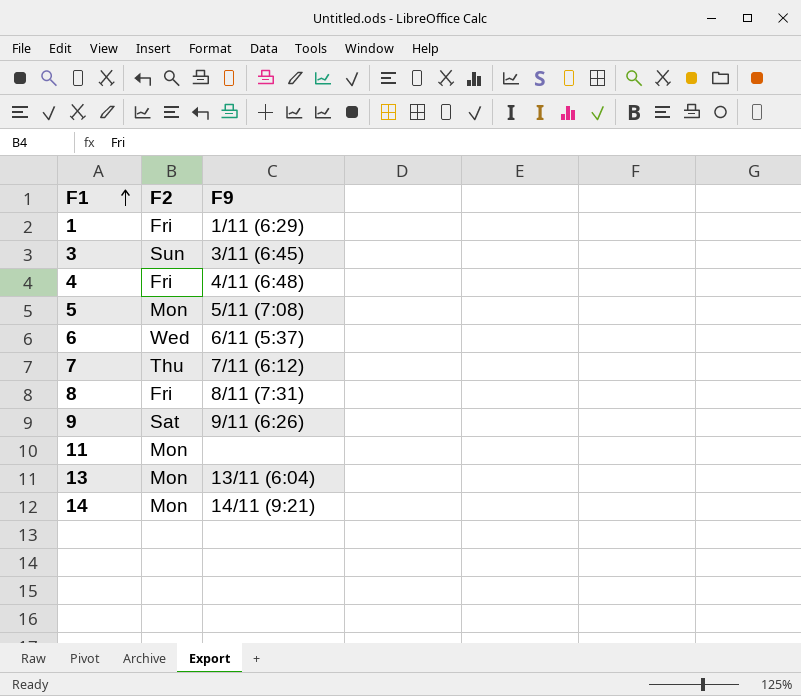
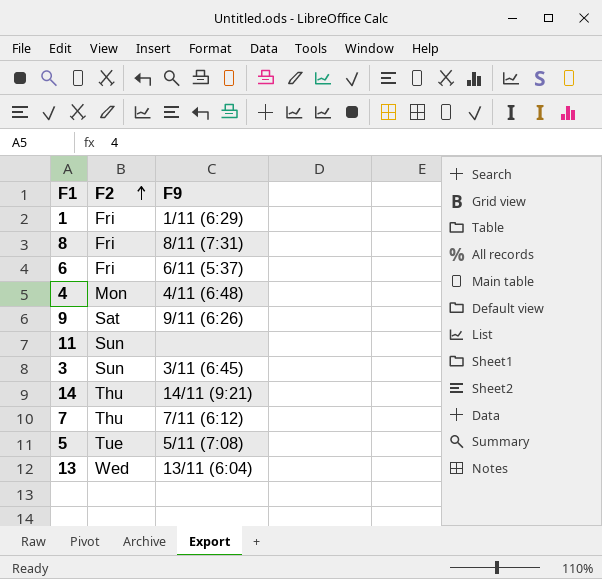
row order: F1 ascending -> F2 ascending
6 | F2: Wed -> Fri
4 | F2: Fri -> Mon
11 | F2: Mon -> Sun
14 | F2: Mon -> Thu
5 | F2: Mon -> Tue
13 | F2: Mon -> Wed

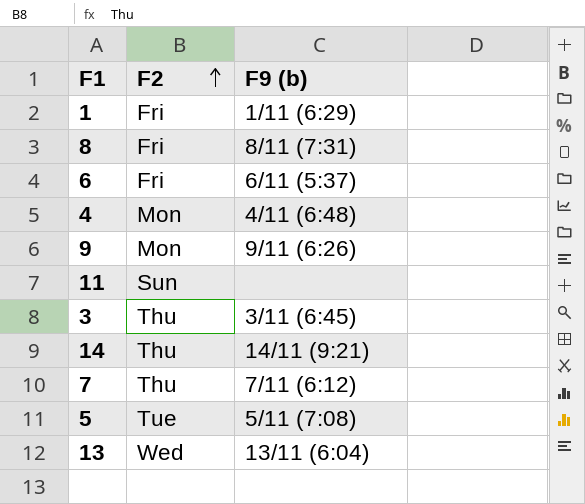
column name: F9 -> F9 (b)
9 | F2: Sat -> Mon
3 | F2: Sun -> Thu

